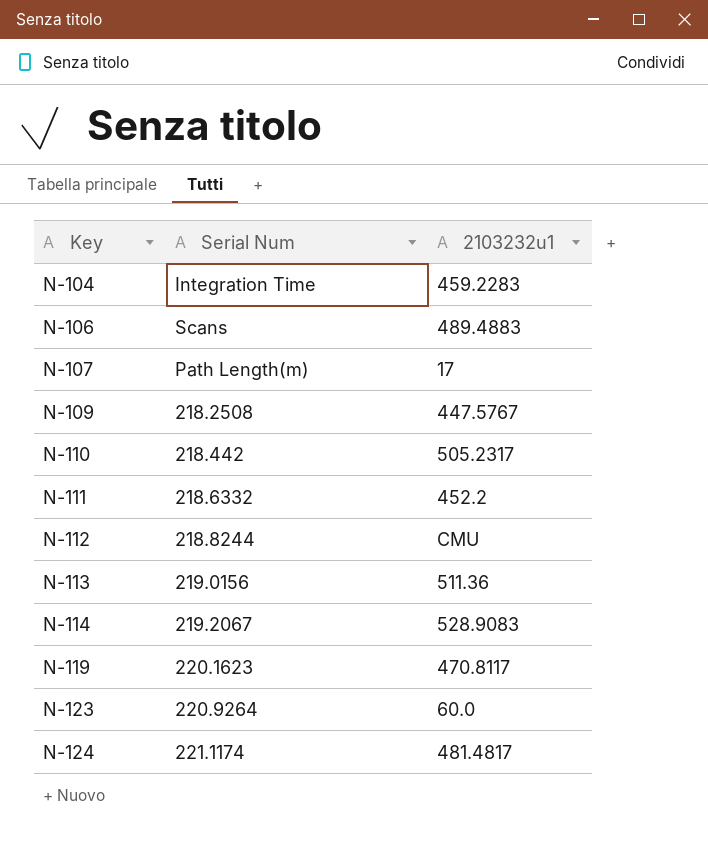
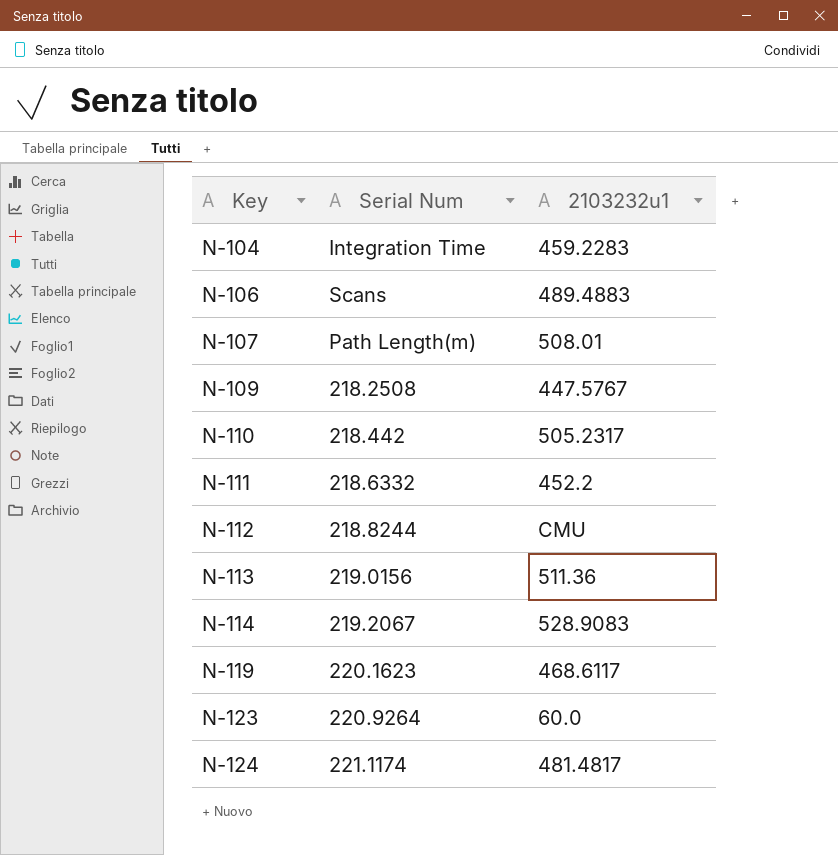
N-107 | 2103232u1: 17 -> 508.01
N-119 | 2103232u1: 470.8117 -> 468.6117

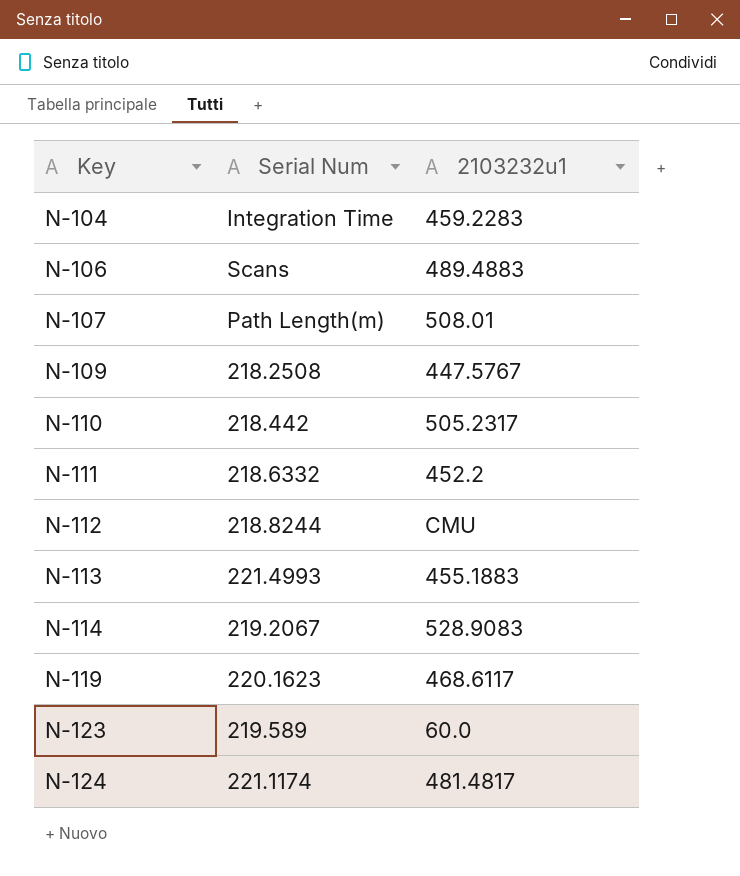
N-113 | Serial Num: 219.0156 -> 221.4993
N-113 | 2103232u1: 511.36 -> 455.1883
N-123 | Serial Num: 220.9264 -> 219.589

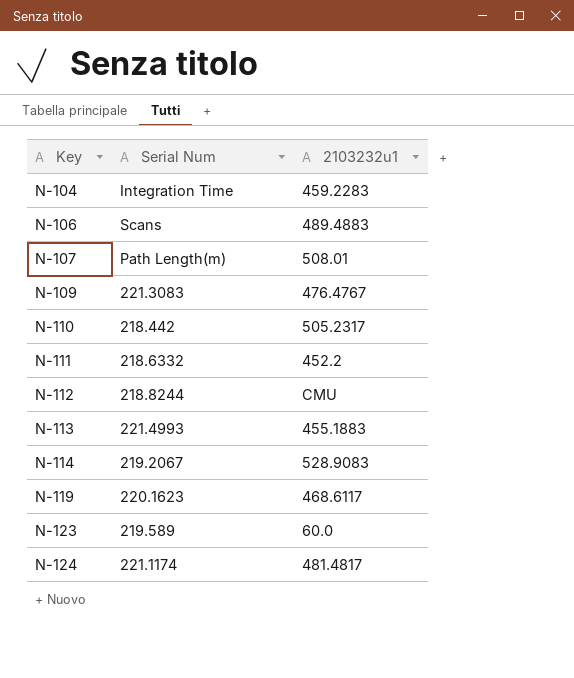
N-109 | Serial Num: 218.2508 -> 221.3083
N-109 | 2103232u1: 447.5767 -> 476.4767

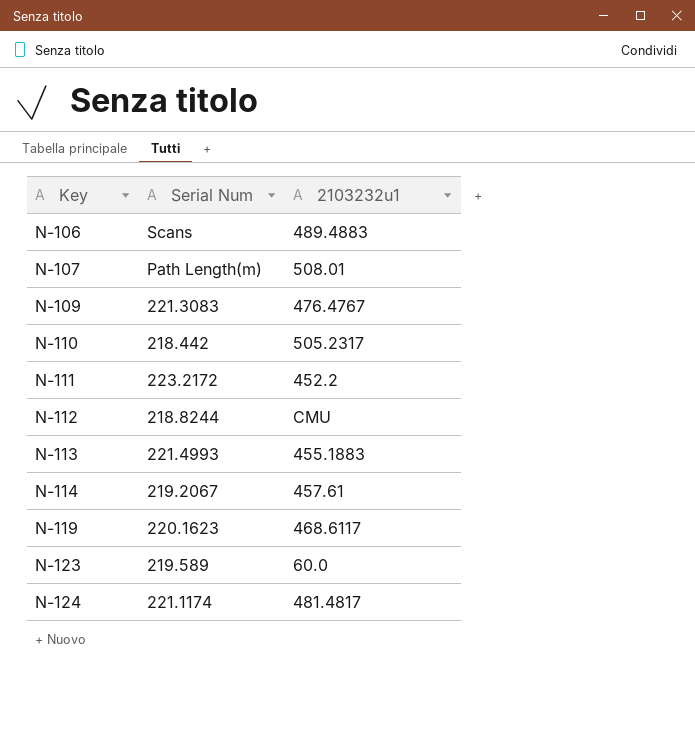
row N-104: Integration Time | 459.2283 -> none
N-111 | Serial Num: 218.6332 -> 223.2172
N-114 | 2103232u1: 528.9083 -> 457.61

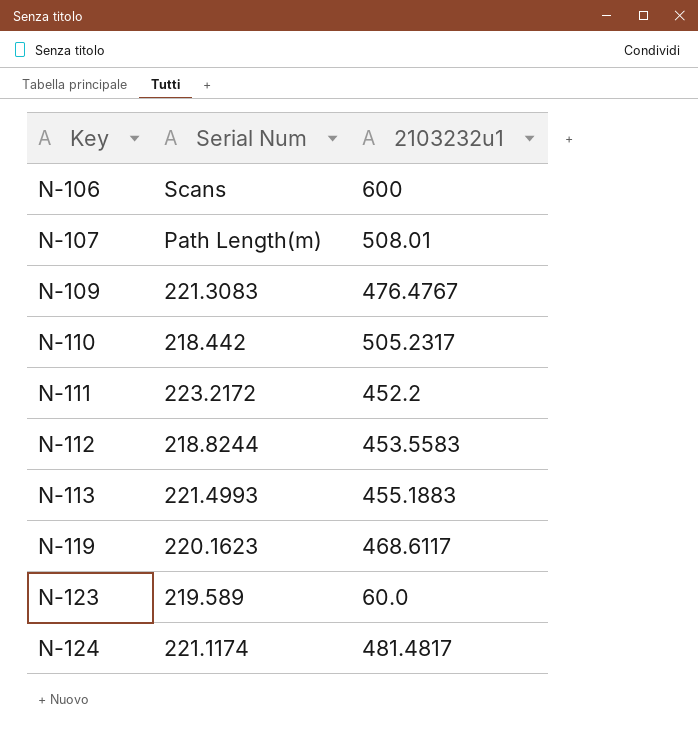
row N-114: 219.2067 | 457.61 -> none
N-106 | 2103232u1: 489.4883 -> 600
N-112 | 2103232u1: CMU -> 453.5583

